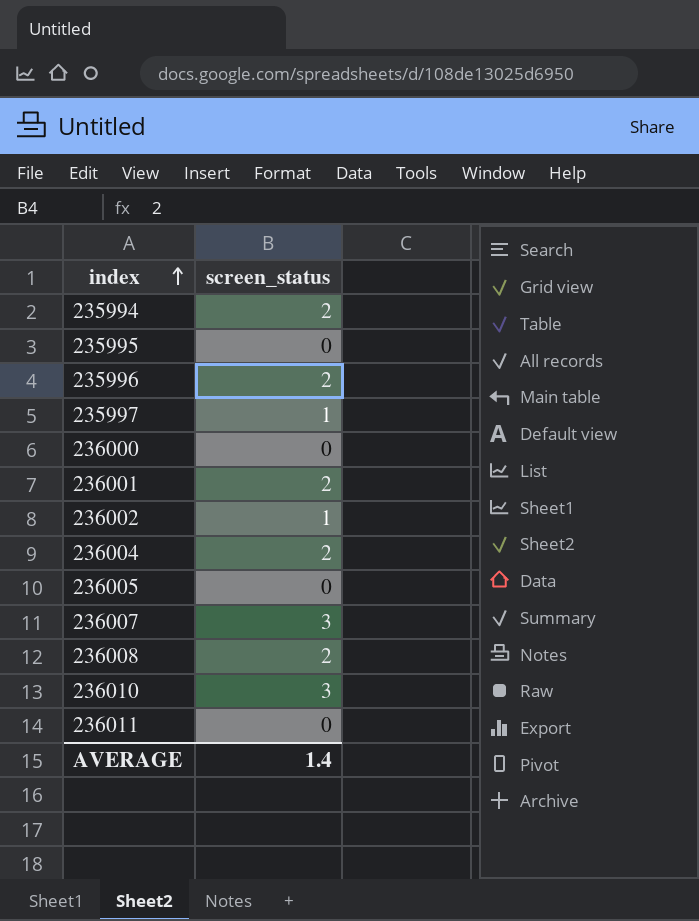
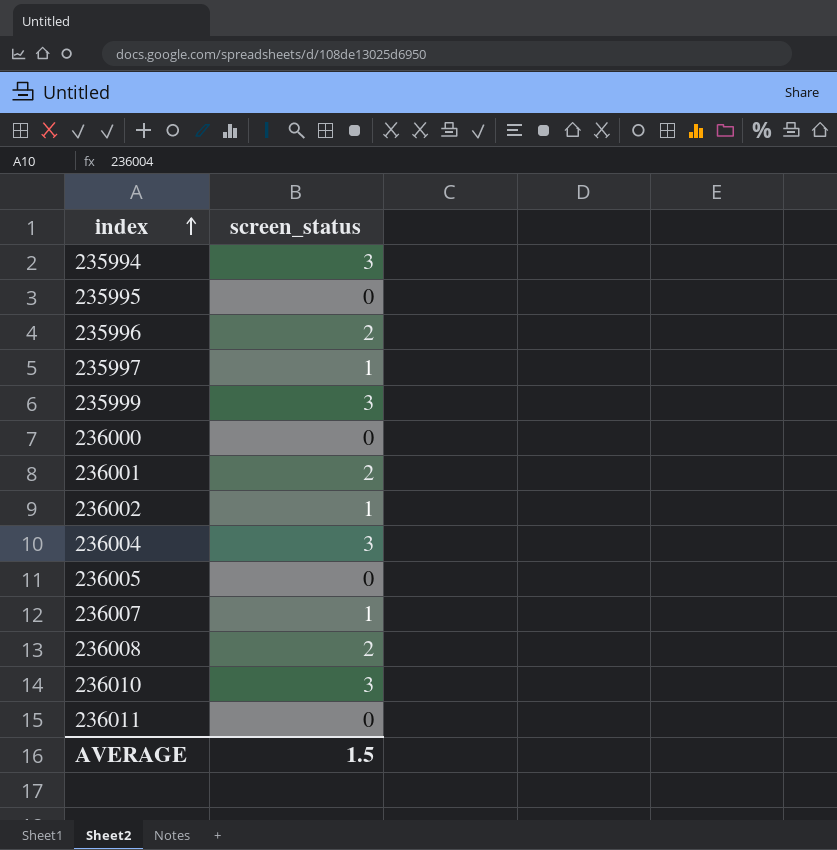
235994 | screen_status: 2 -> 3
row 235999: none -> 3
236004 | screen_status: 2 -> 3
236007 | screen_status: 3 -> 1
AVERAGE | screen_status: 1.4 -> 1.5

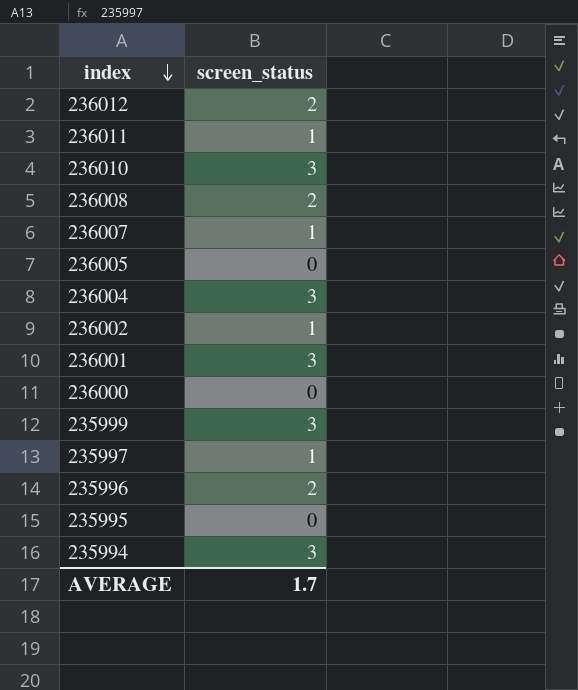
row order: index ascending -> index descending
row 236012: none -> 2
236011 | screen_status: 0 -> 1
236001 | screen_status: 2 -> 3
AVERAGE | screen_status: 1.5 -> 1.7

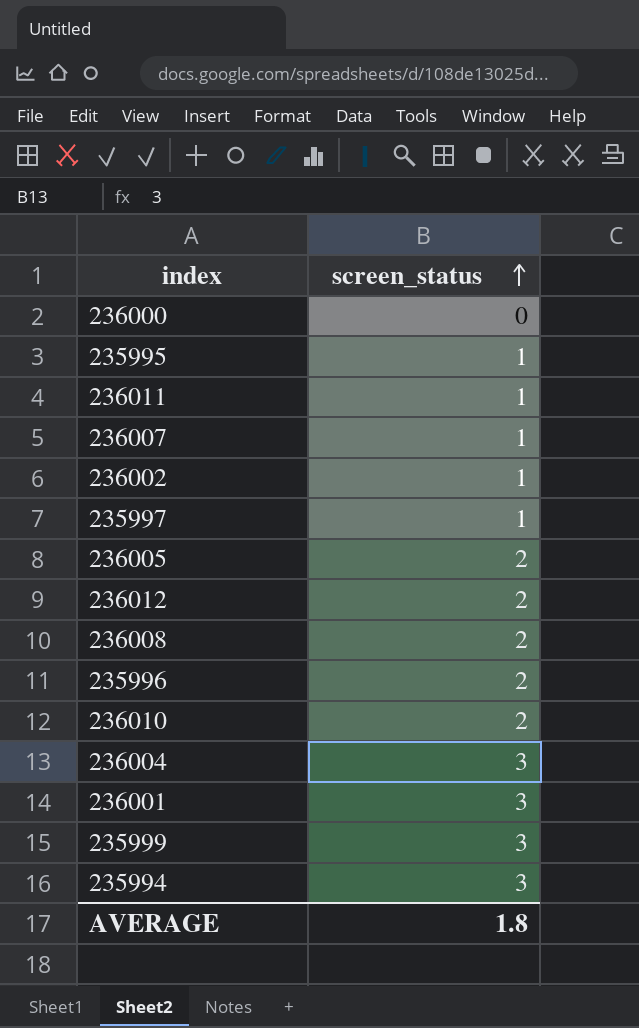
row order: index descending -> screen_status ascending
235995 | screen_status: 0 -> 1
236005 | screen_status: 0 -> 2
236010 | screen_status: 3 -> 2
AVERAGE | screen_status: 1.7 -> 1.8

